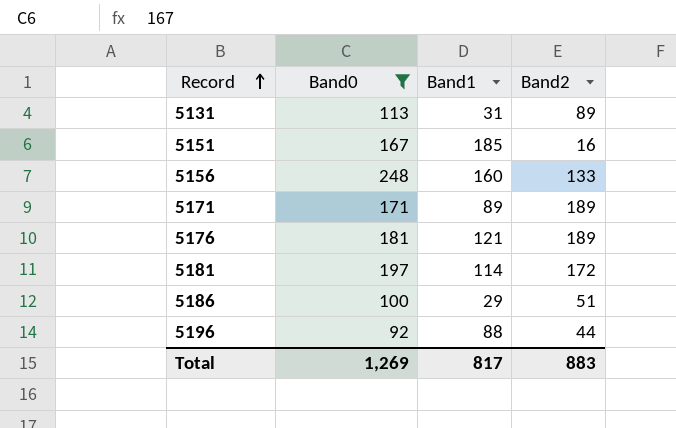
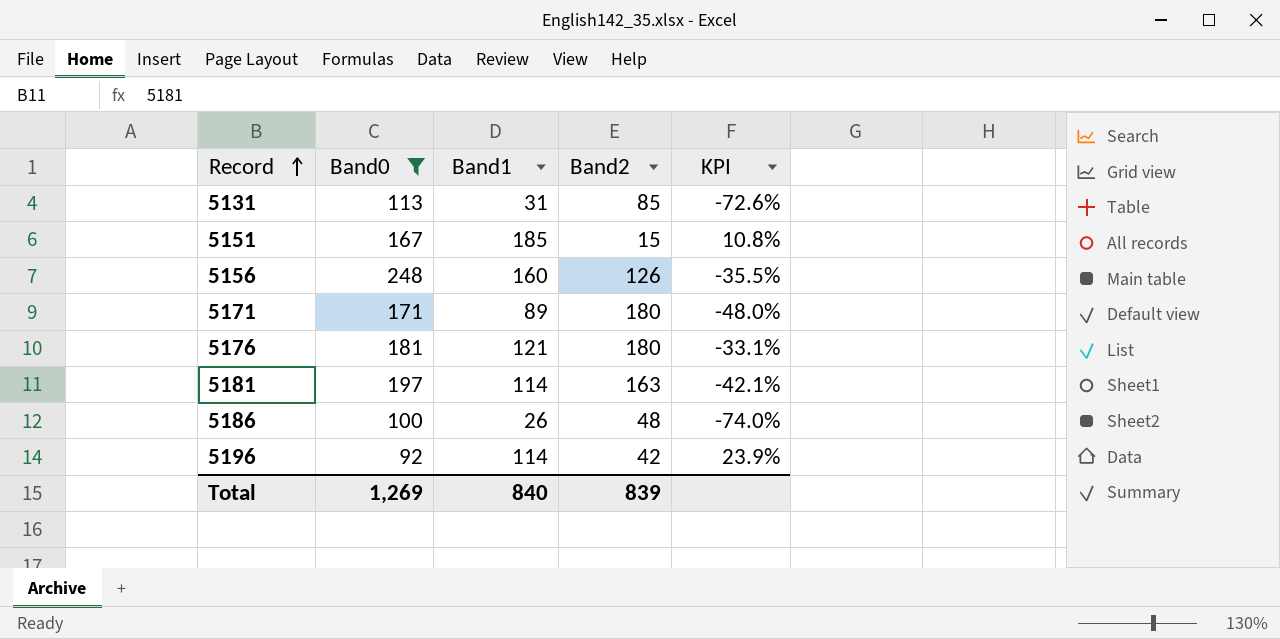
column KPI | formula: none -> ([Band1] - [Band0]) / [Band0]
5131 | Band2: 89 -> 85
5151 | Band2: 16 -> 15
5156 | Band2: 133 -> 126
5171 | Band2: 189 -> 180
5176 | Band2: 189 -> 180
5181 | Band2: 172 -> 163
5186 | Band1: 29 -> 26
5186 | Band2: 51 -> 48
5196 | Band1: 88 -> 114
5196 | Band2: 44 -> 42
Total | Band1: 817 -> 840
Total | Band2: 883 -> 839

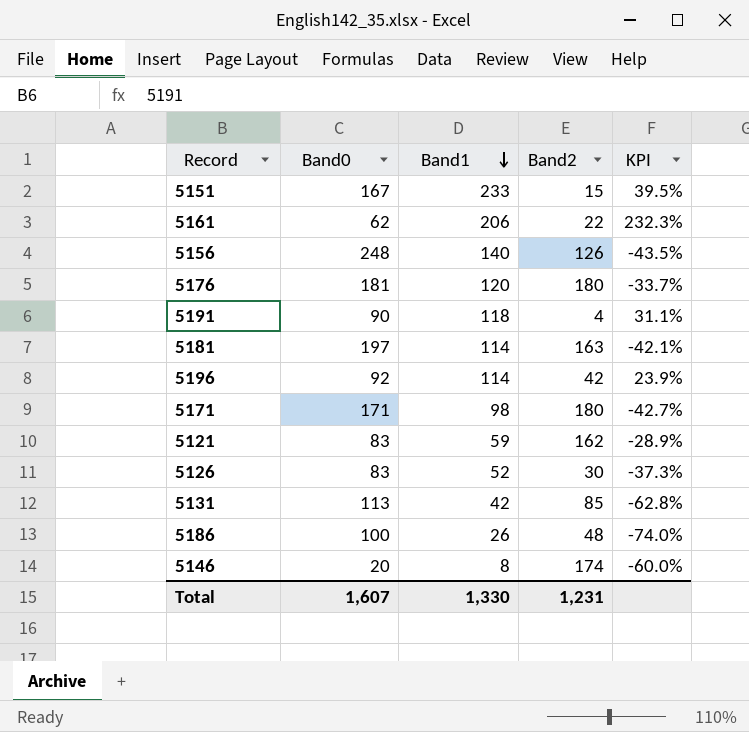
filter: Band0 >= 92 -> none
row order: Record ascending -> Band1 descending
5151 | Band1: 185 -> 233
5151 | KPI: 10.8% -> 39.5%
5156 | Band1: 160 -> 140
5156 | KPI: -35.5% -> -43.5%
5176 | Band1: 121 -> 120
5176 | KPI: -33.1% -> -33.7%
5171 | Band1: 89 -> 98
5171 | KPI: -48.0% -> -42.7%
5131 | Band1: 31 -> 42
5131 | KPI: -72.6% -> -62.8%
Total | Band0: 1,269 -> 1,607
Total | Band1: 840 -> 1,330
Total | Band2: 839 -> 1,231

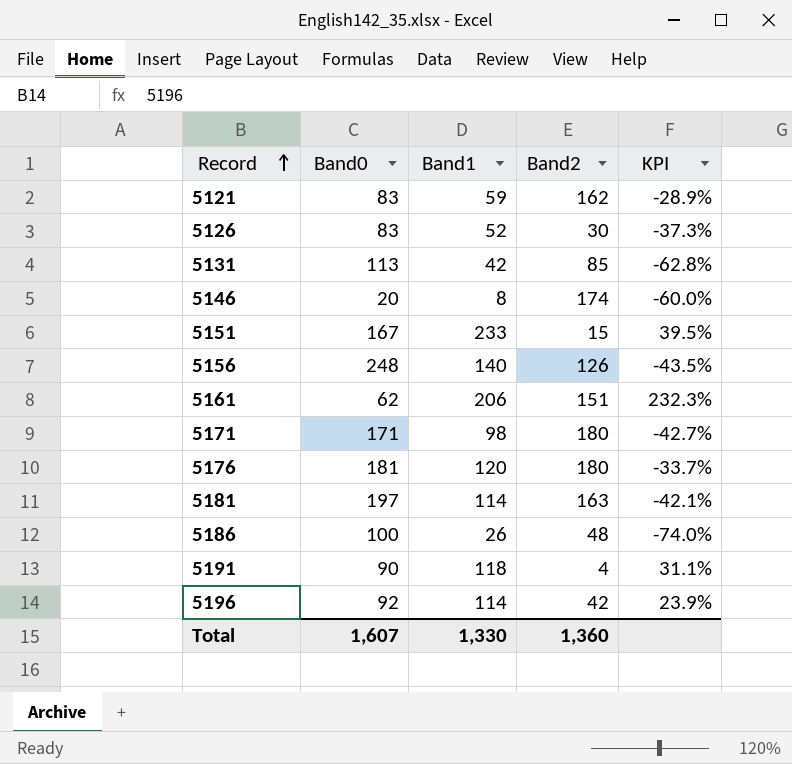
row order: Band1 descending -> Record ascending
5161 | Band2: 22 -> 151
Total | Band2: 1,231 -> 1,360

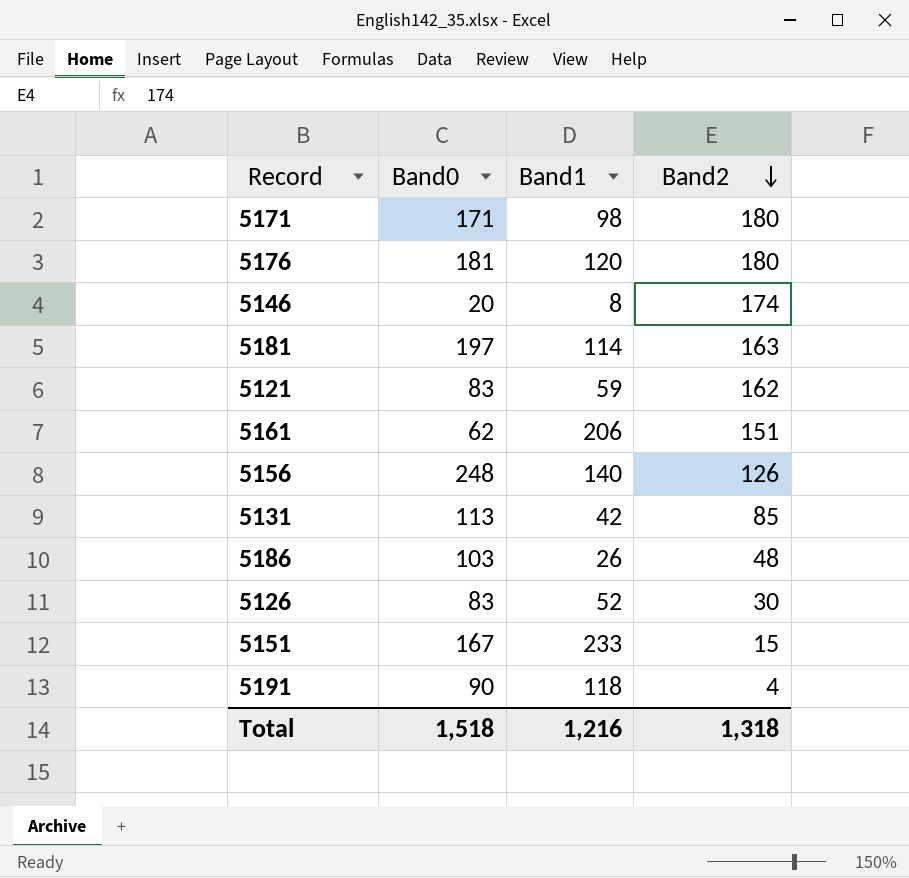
row order: Record ascending -> Band2 descending
column KPI | formula: ([Band1] - [Band0]) / [Band0] -> none
row 5196: 92 | 114 | 42 | 23.9% -> none
5186 | Band0: 100 -> 103
Total | Band0: 1,607 -> 1,518
Total | Band1: 1,330 -> 1,216
Total | Band2: 1,360 -> 1,318

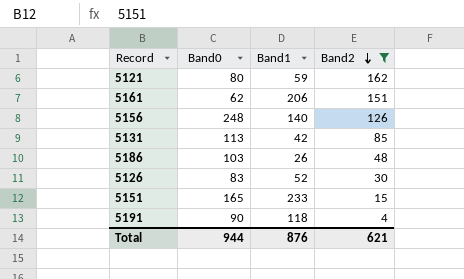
filter: none -> Band2 <= 162
5121 | Band0: 83 -> 80
5151 | Band0: 167 -> 165
Total | Band0: 1,518 -> 944
Total | Band1: 1,216 -> 876
Total | Band2: 1,318 -> 621

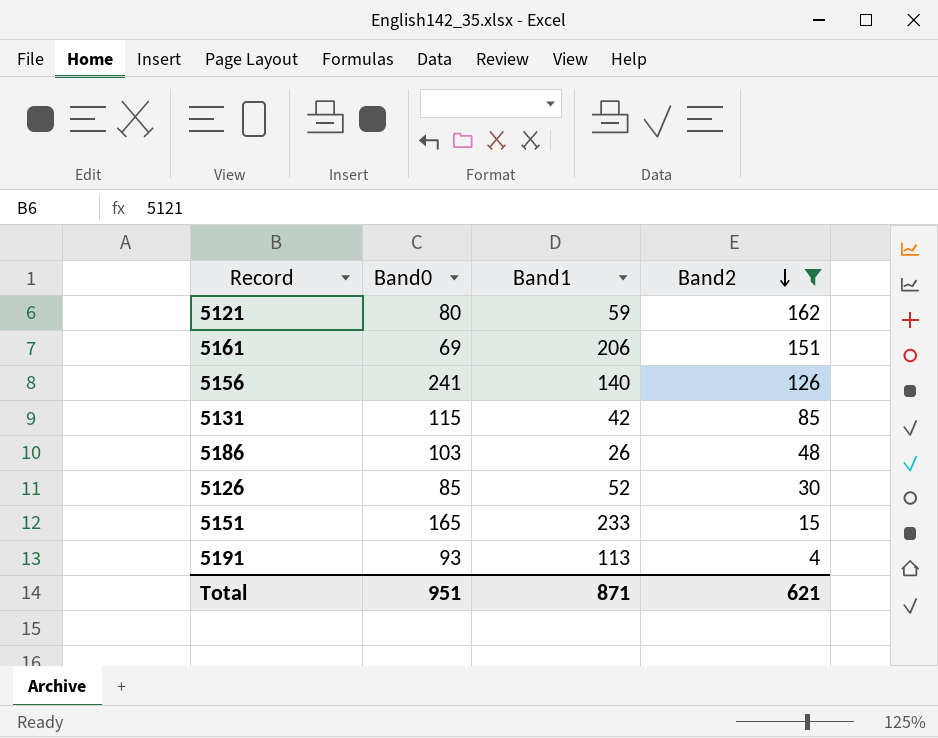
5161 | Band0: 62 -> 69
5156 | Band0: 248 -> 241
5131 | Band0: 113 -> 115
5126 | Band0: 83 -> 85
5191 | Band0: 90 -> 93
5191 | Band1: 118 -> 113
Total | Band0: 944 -> 951
Total | Band1: 876 -> 871

